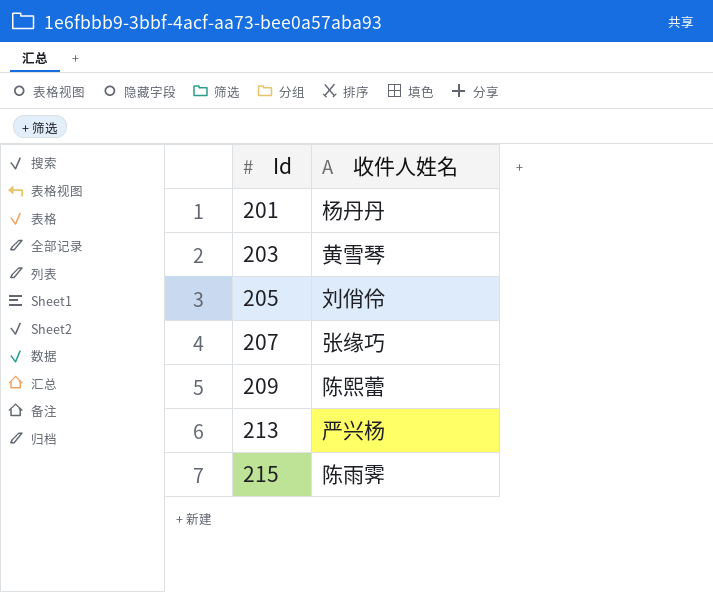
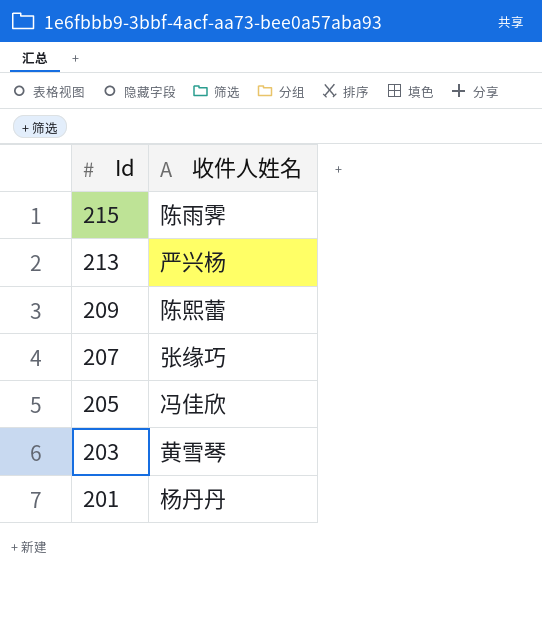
row order: Id ascending -> Id descending
205 | 收件人姓名: 刘俏伶 -> 冯佳欣

